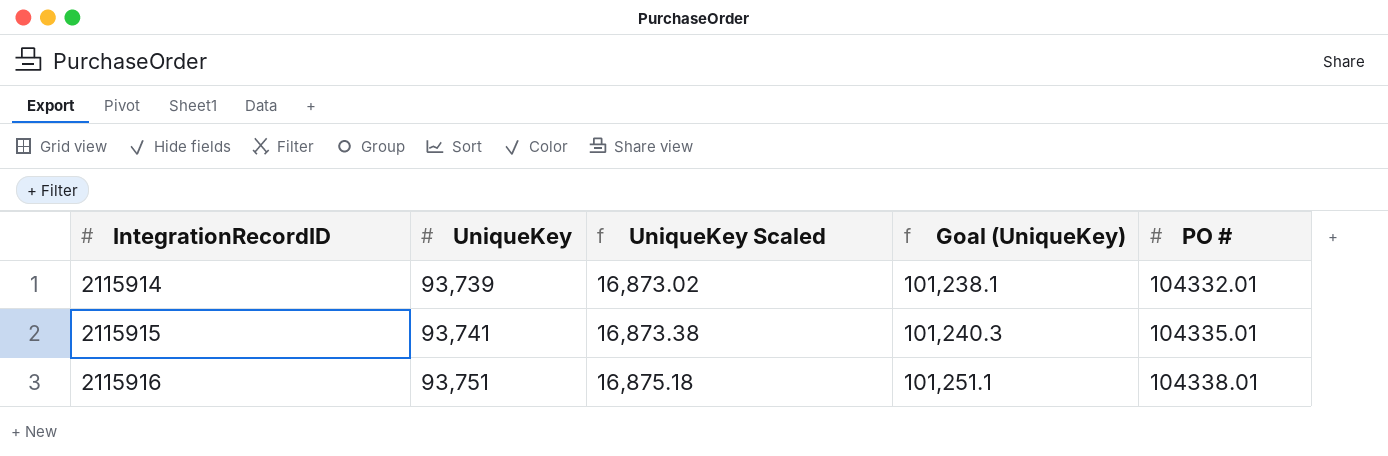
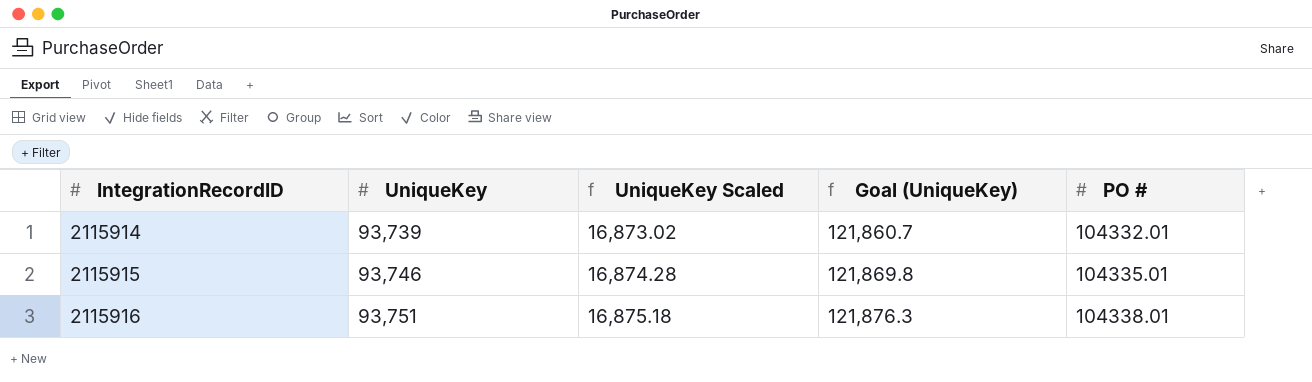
column Goal (UniqueKey) | formula: [UniqueKey] * 1.08 -> [UniqueKey] * 1.3
2115915 | UniqueKey: 93,741 -> 93,746
2115915 | UniqueKey Scaled: 16,873.38 -> 16,874.28

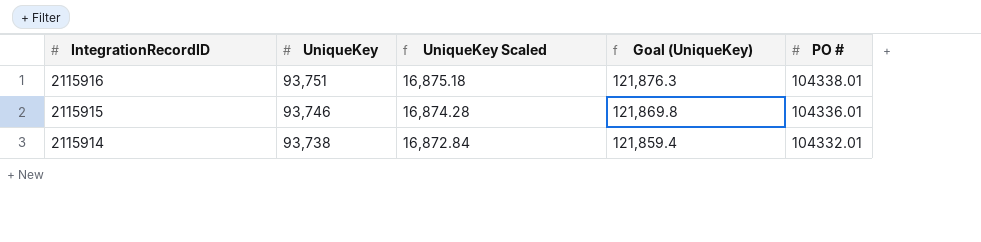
row order: IntegrationRecordID ascending -> IntegrationRecordID descending
2115915 | PO #: 104335.01 -> 104336.01
2115914 | UniqueKey: 93,739 -> 93,738
2115914 | UniqueKey Scaled: 16,873.02 -> 16,872.84
2115914 | Goal (UniqueKey): 121,860.7 -> 121,859.4

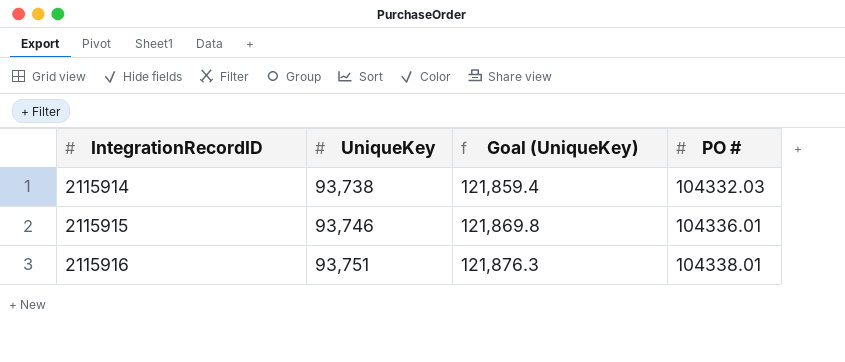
row order: IntegrationRecordID descending -> IntegrationRecordID ascending
column UniqueKey Scaled | formula: [UniqueKey] * 0.18 -> none
2115914 | PO #: 104332.01 -> 104332.03

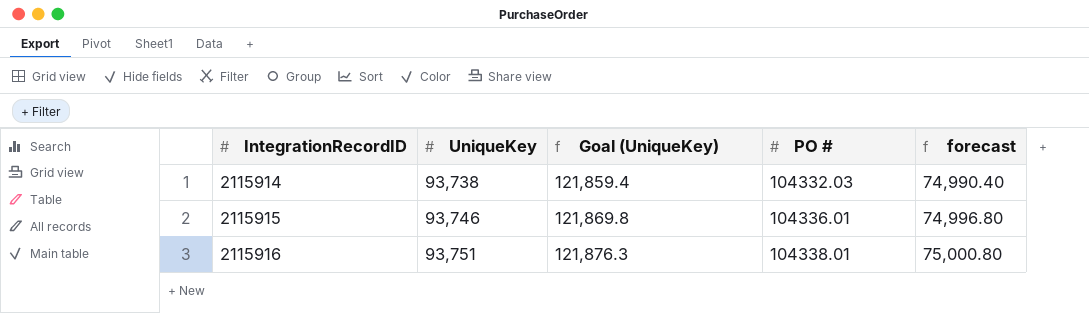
column forecast | formula: none -> [UniqueKey] * 0.8

